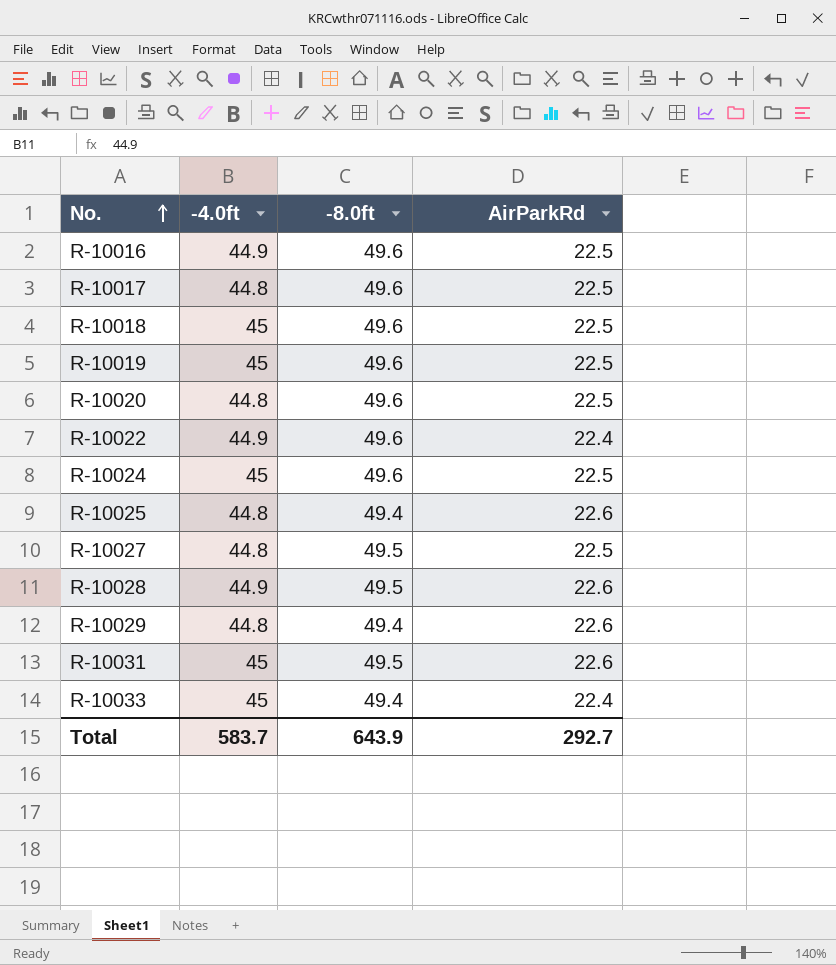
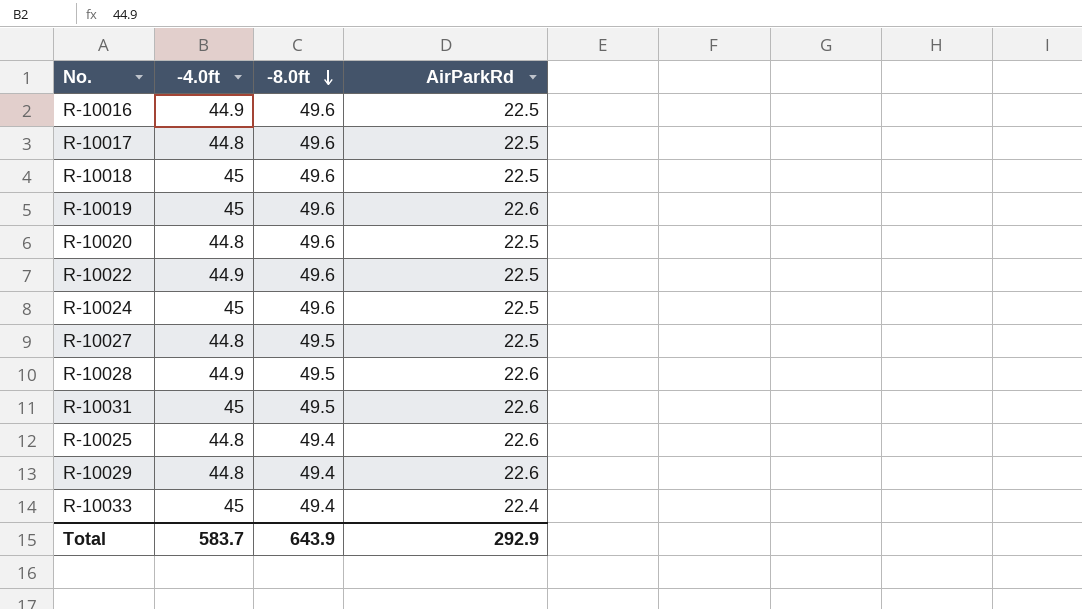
row order: No. ascending -> -8.0ft descending
R-10019 | AirParkRd: 22.5 -> 22.6
R-10022 | AirParkRd: 22.4 -> 22.5
Total | AirParkRd: 292.7 -> 292.9

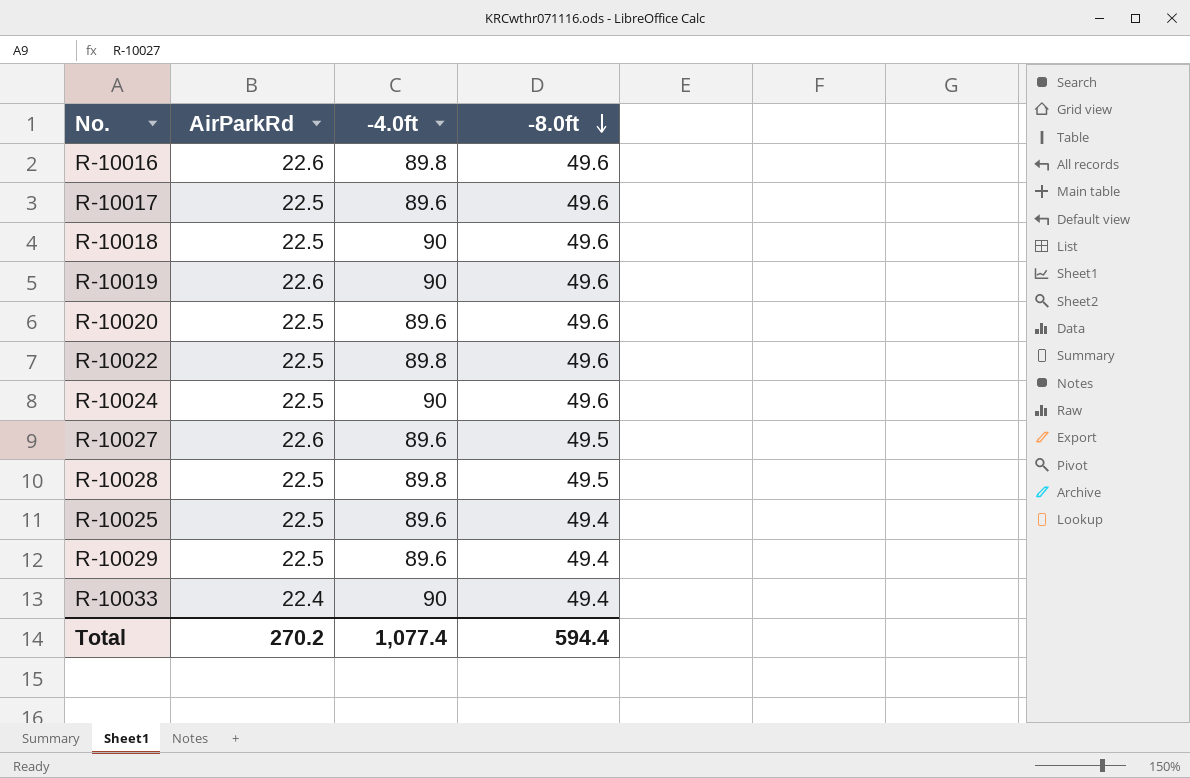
column AirParkRd | position: 4 -> 2
row R-10031: 45 | 49.5 | 22.6 -> none
R-10016 | AirParkRd: 22.5 -> 22.6
R-10016 | -4.0ft: 44.9 -> 89.8
R-10017 | -4.0ft: 44.8 -> 89.6
R-10018 | -4.0ft: 45 -> 90
R-10019 | -4.0ft: 45 -> 90
R-10020 | -4.0ft: 44.8 -> 89.6
R-10022 | -4.0ft: 44.9 -> 89.8
R-10024 | -4.0ft: 45 -> 90
R-10027 | AirParkRd: 22.5 -> 22.6
R-10027 | -4.0ft: 44.8 -> 89.6
R-10028 | AirParkRd: 22.6 -> 22.5
R-10028 | -4.0ft: 44.9 -> 89.8
R-10025 | AirParkRd: 22.6 -> 22.5
R-10025 | -4.0ft: 44.8 -> 89.6
R-10029 | AirParkRd: 22.6 -> 22.5
R-10029 | -4.0ft: 44.8 -> 89.6
R-10033 | -4.0ft: 45 -> 90
Total | AirParkRd: 292.9 -> 270.2
Total | -4.0ft: 583.7 -> 1,077.4
Total | -8.0ft: 643.9 -> 594.4

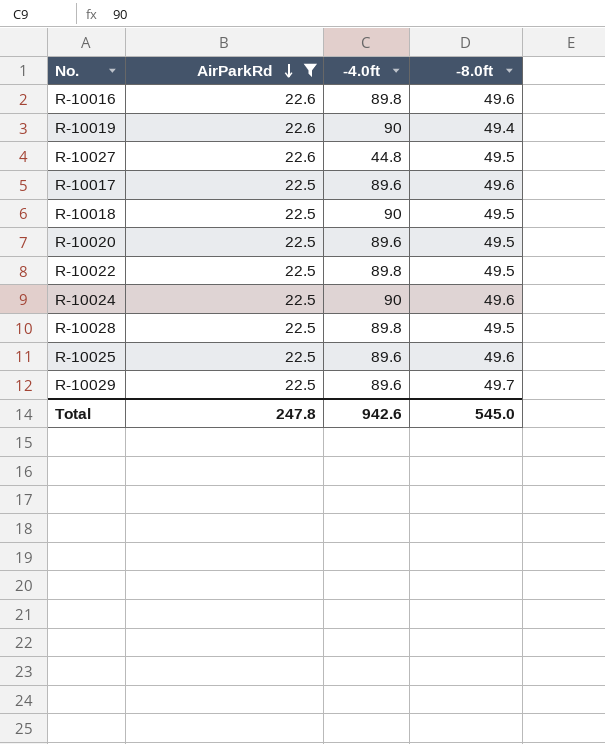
filter: none -> AirParkRd != 22.4
row order: -8.0ft descending -> AirParkRd descending
R-10019 | -8.0ft: 49.6 -> 49.4
R-10027 | -4.0ft: 89.6 -> 44.8
R-10018 | -8.0ft: 49.6 -> 49.5
R-10020 | -8.0ft: 49.6 -> 49.5
R-10022 | -8.0ft: 49.6 -> 49.5
R-10025 | -8.0ft: 49.4 -> 49.6
R-10029 | -8.0ft: 49.4 -> 49.7
Total | AirParkRd: 270.2 -> 247.8
Total | -4.0ft: 1,077.4 -> 942.6
Total | -8.0ft: 594.4 -> 545.0

